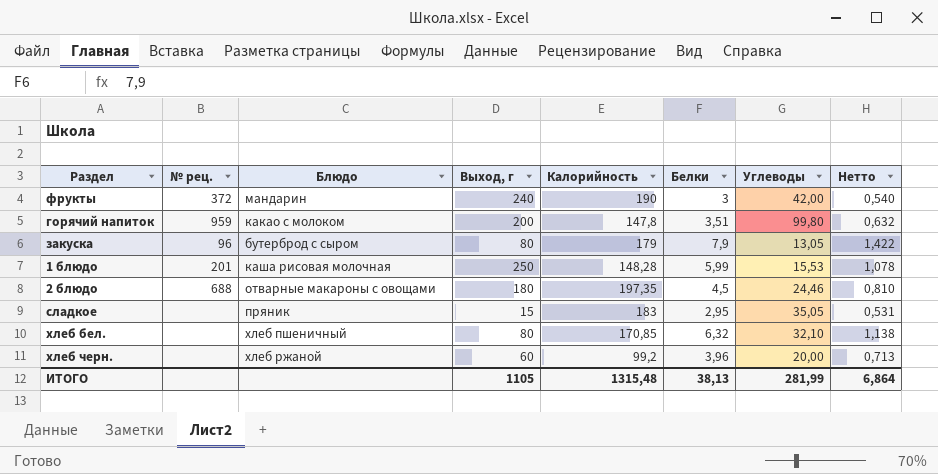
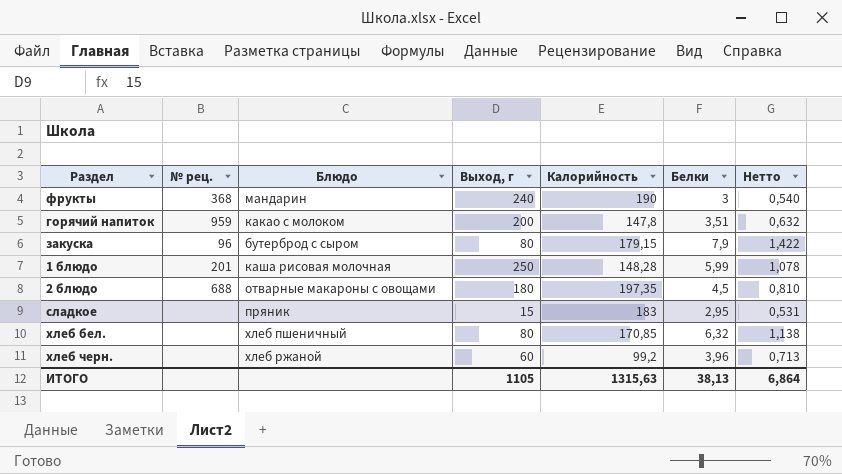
column Углеводы | position: 7 -> none
фрукты | № рец.: 372 -> 368
закуска | Калорийность: 179 -> 179,15
ИТОГО | Калорийность: 1315,48 -> 1315,63

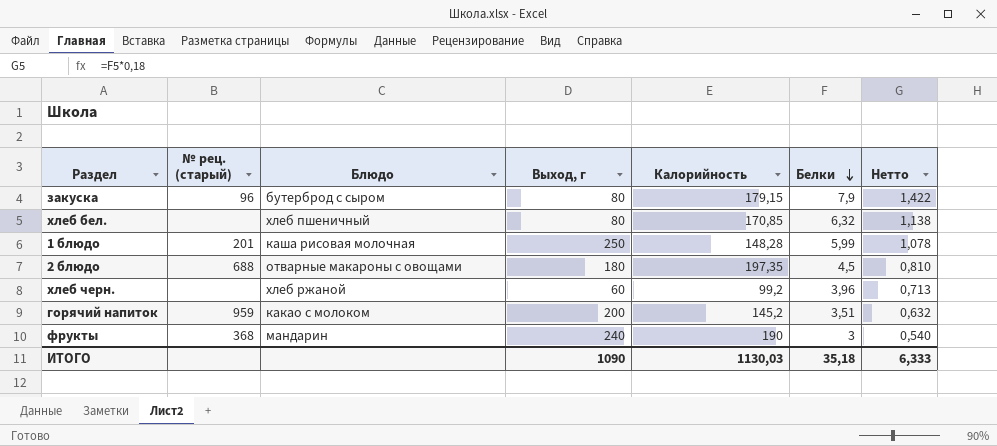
row order: none -> Белки descending
column name: № рец. -> № рец. (старый)
row сладкое: none | пряник | 15 | 183 | 2,95 | 0,531 -> none
горячий напиток | Калорийность: 147,8 -> 145,2
ИТОГО | Выход, г: 1105 -> 1090
ИТОГО | Калорийность: 1315,63 -> 1130,03
ИТОГО | Белки: 38,13 -> 35,18
ИТОГО | Нетто: 6,864 -> 6,333

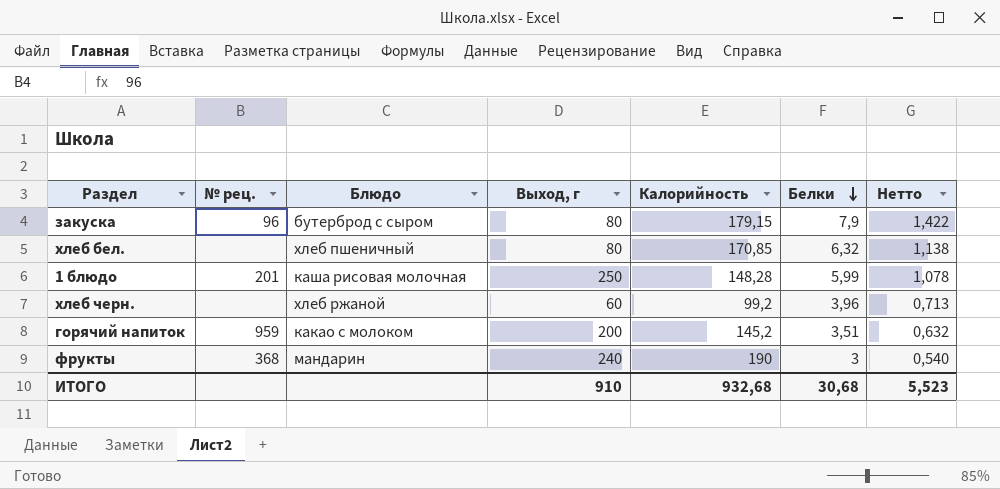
column name: № рец. (старый) -> № рец.
row 2 блюдо: 688 | отварные макароны с овощами | 180 | 197,35 | 4,5 | 0,810 -> none
ИТОГО | Выход, г: 1090 -> 910
ИТОГО | Калорийность: 1130,03 -> 932,68
ИТОГО | Белки: 35,18 -> 30,68
ИТОГО | Нетто: 6,333 -> 5,523

